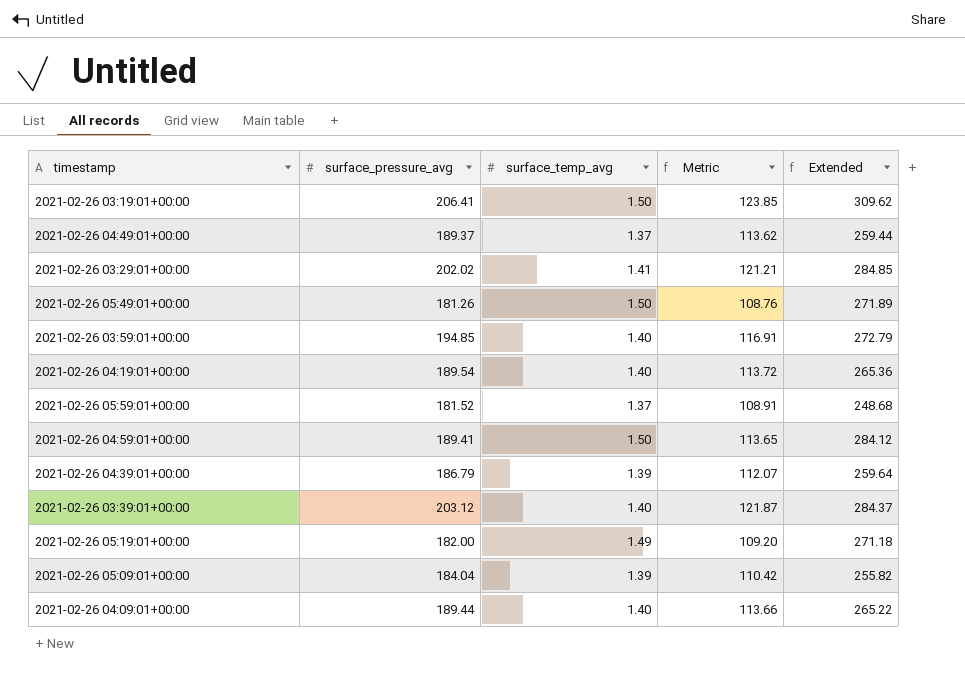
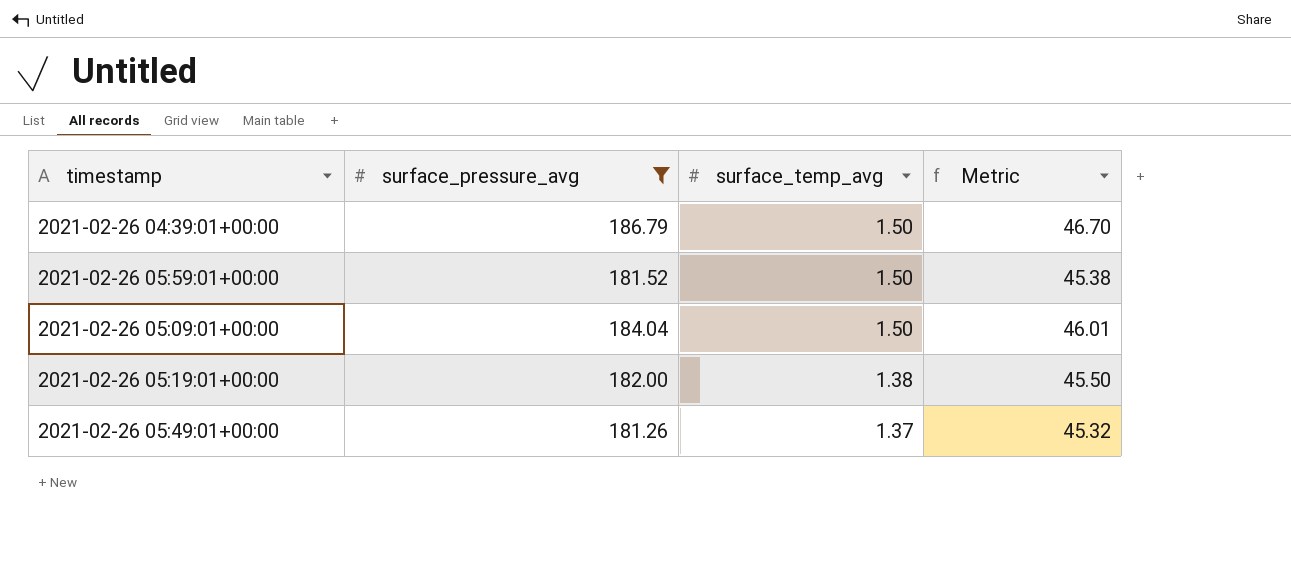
filter: none -> surface_pressure_avg <= 186.79
row order: none -> surface_temp_avg descending
column Extended | formula: [surface_pressure_avg] * [surface_temp_avg] -> none
column Metric | formula: [surface_pressure_avg] * 0.6 -> [surface_pressure_avg] * 0.25
2021-02-26 04:39:01+00:00 | surface_temp_avg: 1.39 -> 1.50
2021-02-26 05:59:01+00:00 | surface_temp_avg: 1.37 -> 1.50
2021-02-26 05:09:01+00:00 | surface_temp_avg: 1.39 -> 1.50
2021-02-26 05:19:01+00:00 | surface_temp_avg: 1.49 -> 1.38
2021-02-26 05:49:01+00:00 | surface_temp_avg: 1.50 -> 1.37

